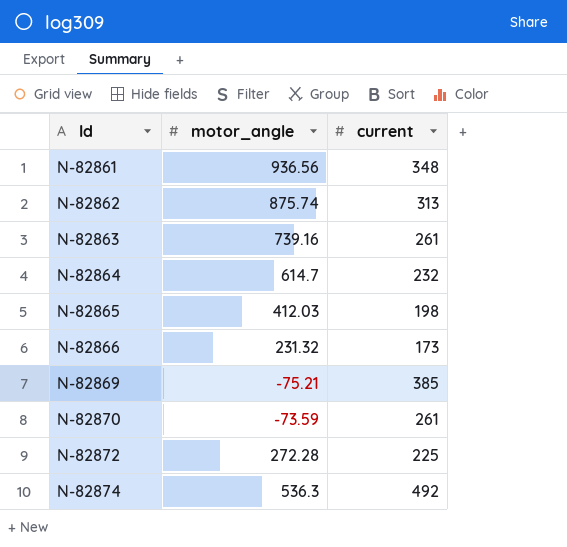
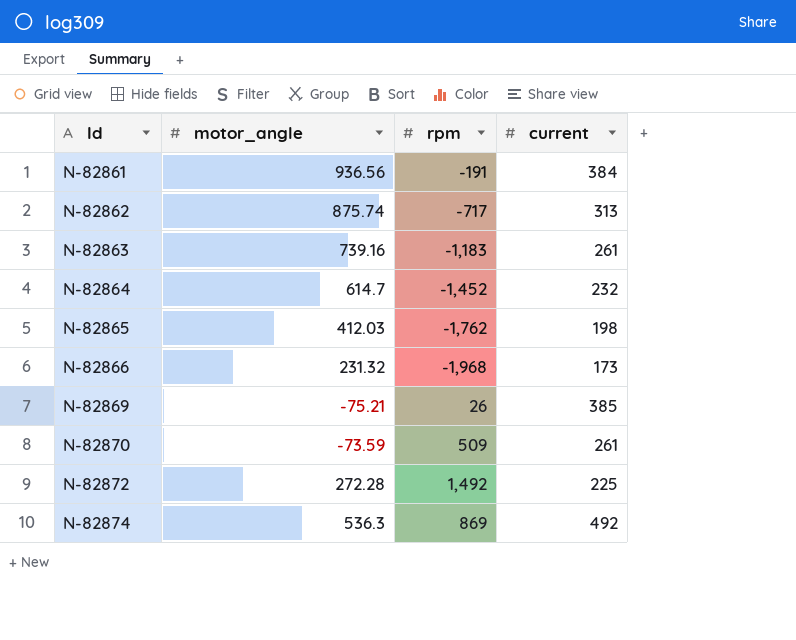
column rpm | position: none -> 3
N-82861 | current: 348 -> 384

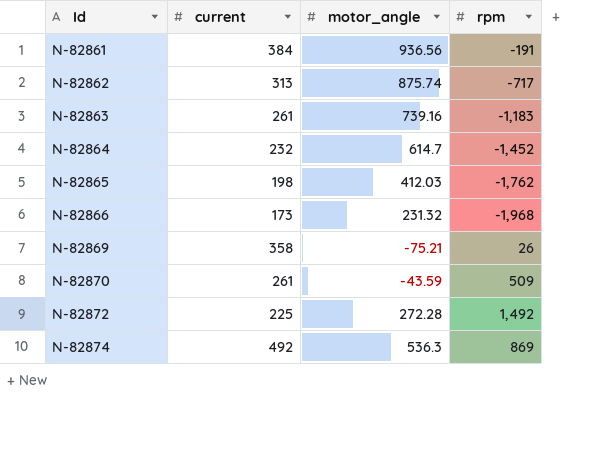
column current | position: 4 -> 2
N-82869 | current: 385 -> 358
N-82870 | motor_angle: -73.59 -> -43.59

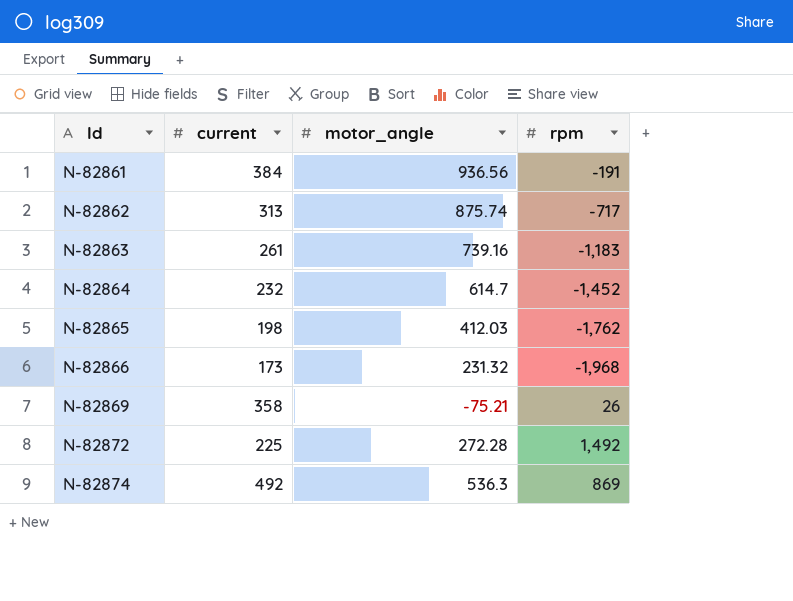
row N-82870: 261 | -43.59 | 509 -> none

